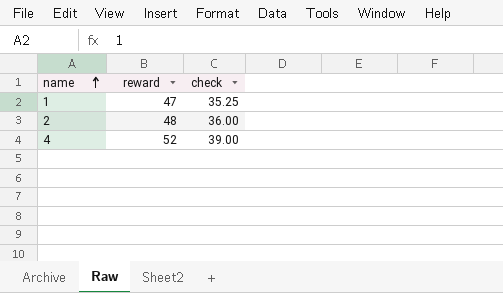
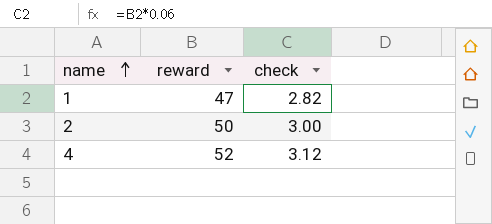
column check | formula: [reward] * 0.75 -> [reward] * 0.06
2 | reward: 48 -> 50

